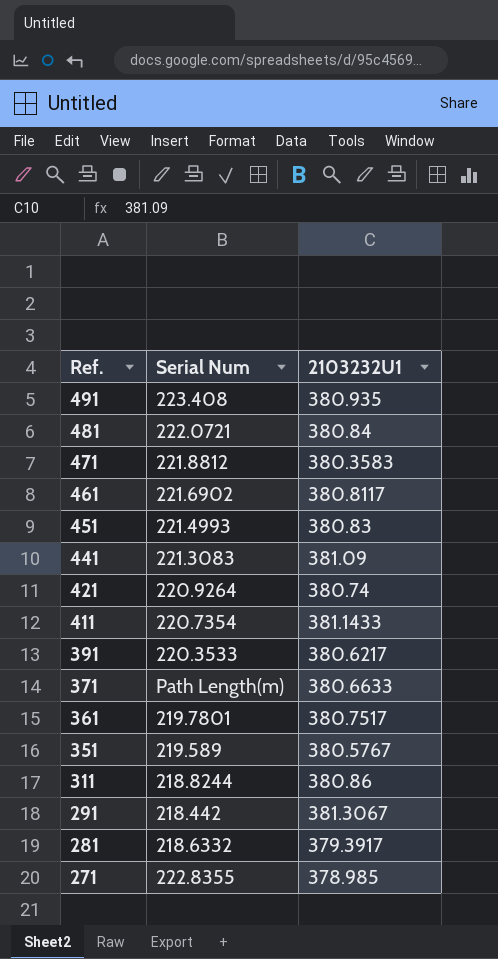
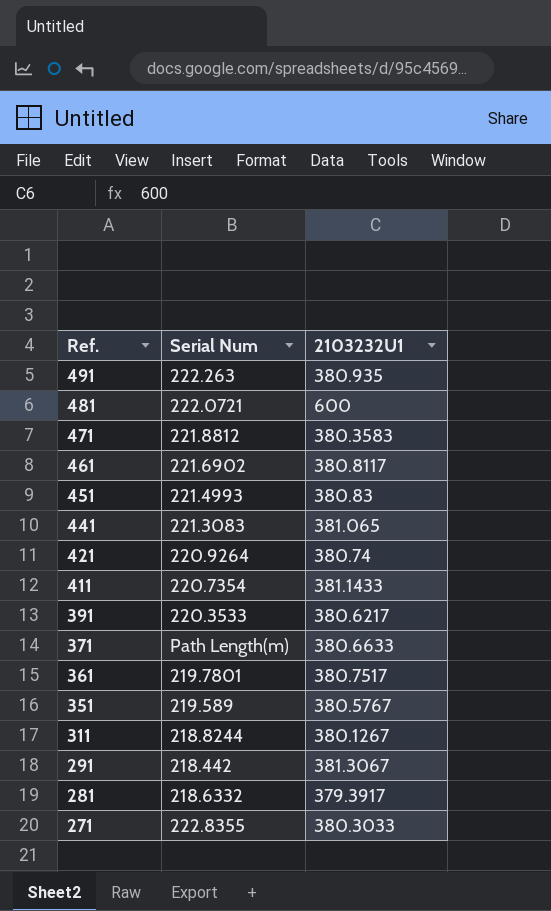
491 | Serial Num: 223.408 -> 222.263
481 | 2103232U1: 380.84 -> 600
441 | 2103232U1: 381.09 -> 381.065
311 | 2103232U1: 380.86 -> 380.1267
271 | 2103232U1: 378.985 -> 380.3033

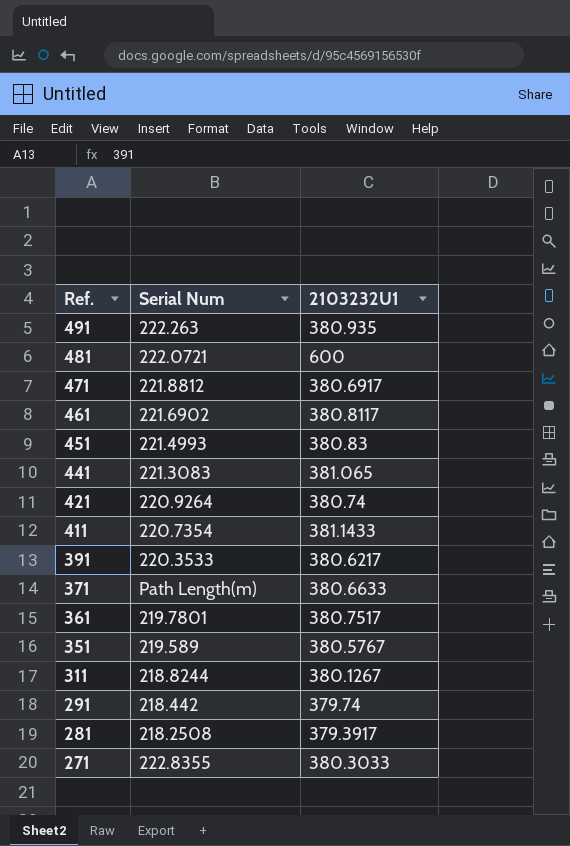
471 | 2103232U1: 380.3583 -> 380.6917
291 | 2103232U1: 381.3067 -> 379.74
281 | Serial Num: 218.6332 -> 218.2508

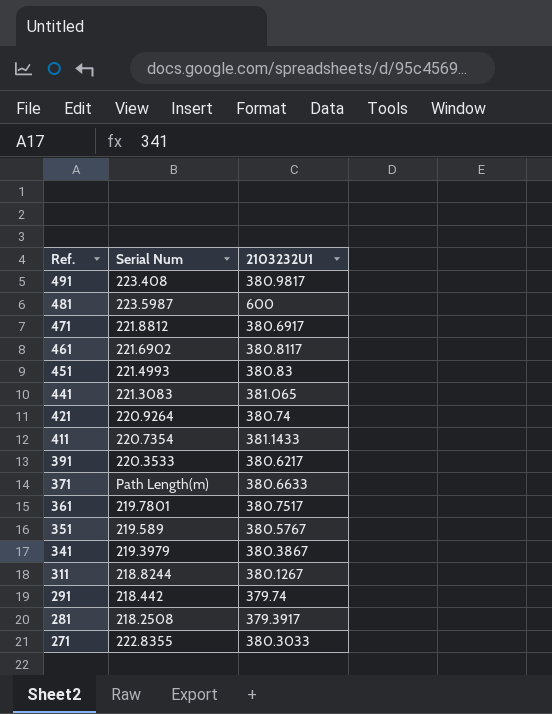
491 | Serial Num: 222.263 -> 223.408
491 | 2103232U1: 380.935 -> 380.9817
481 | Serial Num: 222.0721 -> 223.5987
row 341: none -> 219.3979 | 380.3867

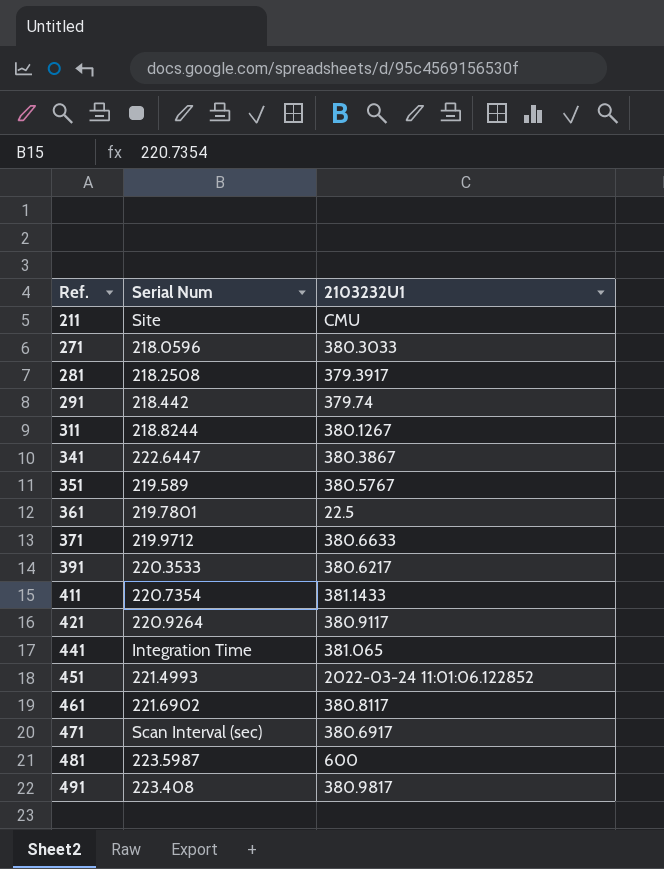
row order: Ref. descending -> Ref. ascending
row 211: none -> Site | CMU
271 | Serial Num: 222.8355 -> 218.0596
341 | Serial Num: 219.3979 -> 222.6447
361 | 2103232U1: 380.7517 -> 22.5
371 | Serial Num: Path Length(m) -> 219.9712
421 | 2103232U1: 380.74 -> 380.9117
441 | Serial Num: 221.3083 -> Integration Time
451 | 2103232U1: 380.83 -> 2022-03-24 11:01:06.122852
471 | Serial Num: 221.8812 -> Scan Interval (sec)

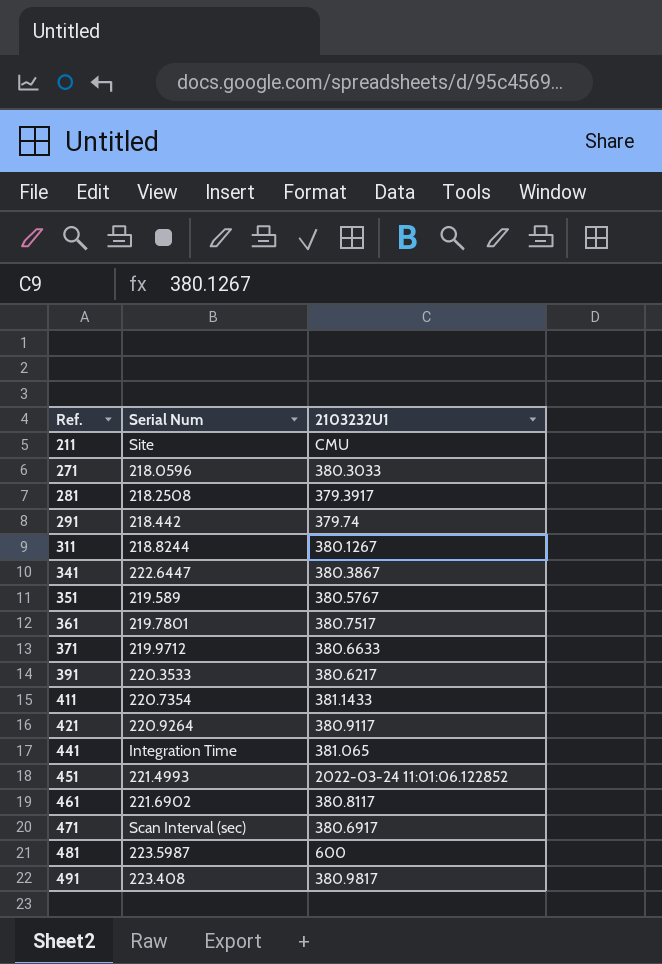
361 | 2103232U1: 22.5 -> 380.7517

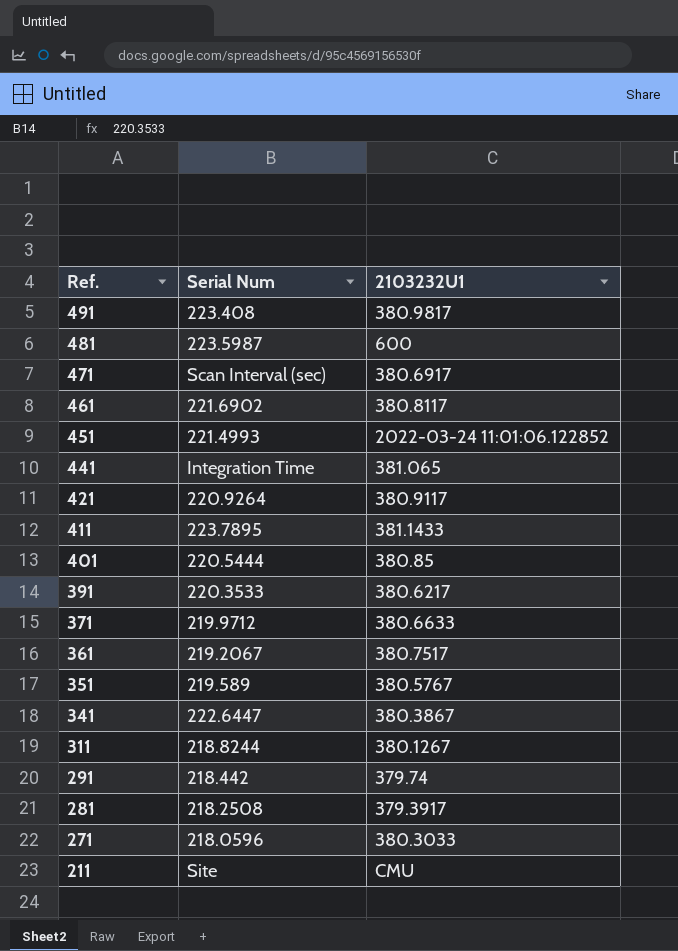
row order: Ref. ascending -> Ref. descending
411 | Serial Num: 220.7354 -> 223.7895
row 401: none -> 220.5444 | 380.85
361 | Serial Num: 219.7801 -> 219.2067

